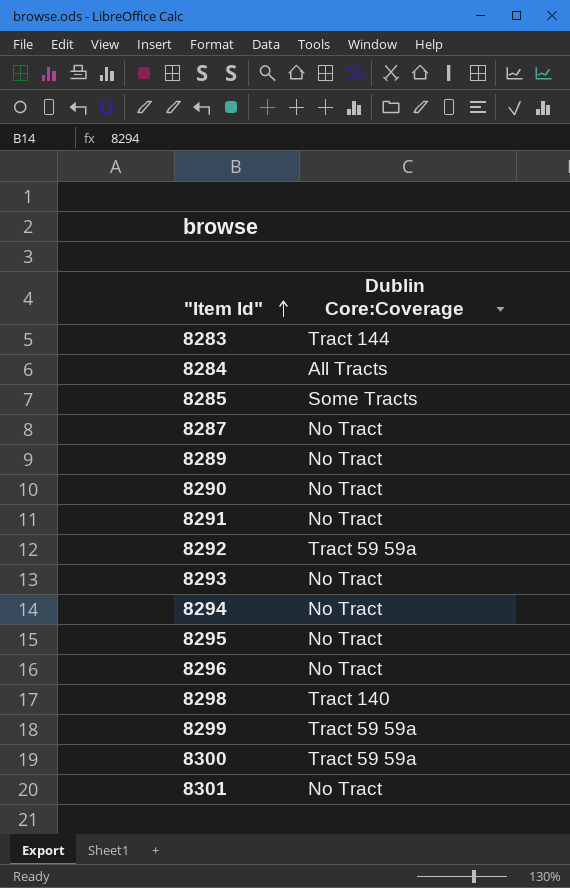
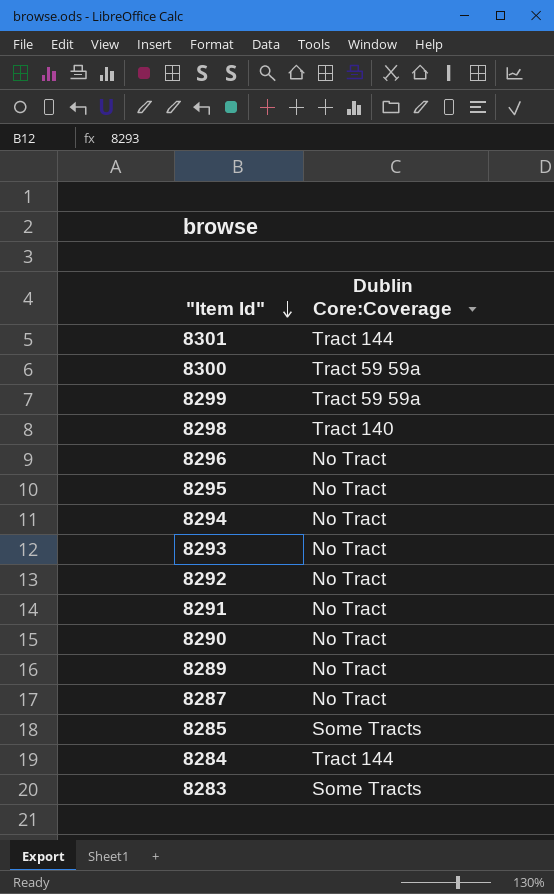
row order: "Item Id" ascending -> "Item Id" descending
8301 | Dublin Core:Coverage: No Tract -> Tract 144
8292 | Dublin Core:Coverage: Tract 59 59a -> No Tract
8284 | Dublin Core:Coverage: All Tracts -> Tract 144
8283 | Dublin Core:Coverage: Tract 144 -> Some Tracts

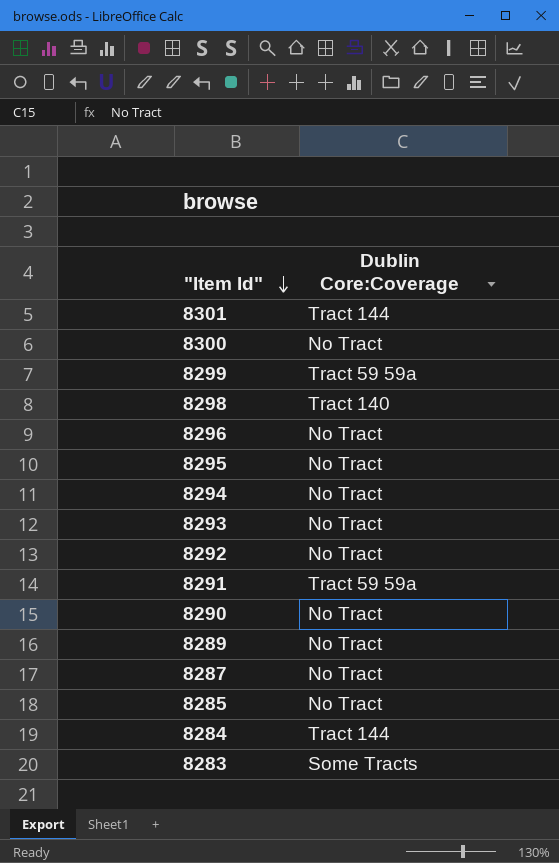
8300 | Dublin Core:Coverage: Tract 59 59a -> No Tract
8291 | Dublin Core:Coverage: No Tract -> Tract 59 59a
8285 | Dublin Core:Coverage: Some Tracts -> No Tract

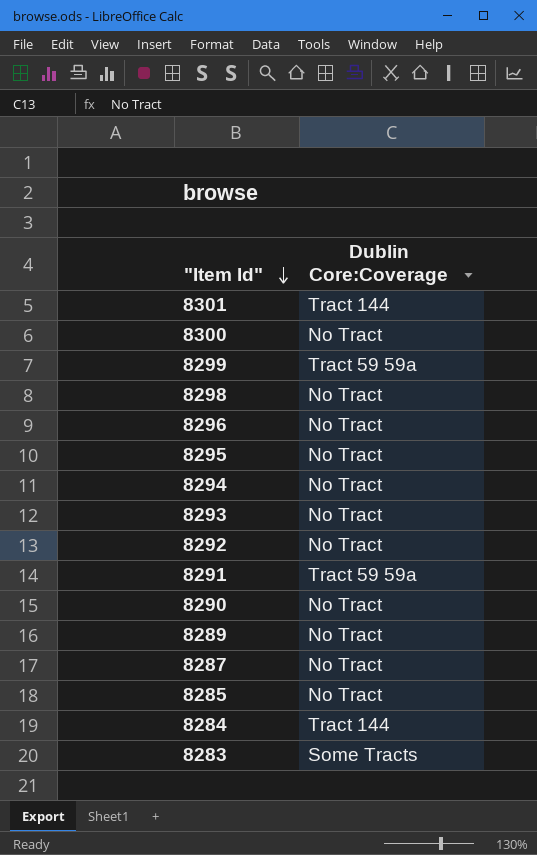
8298 | Dublin Core:Coverage: Tract 140 -> No Tract

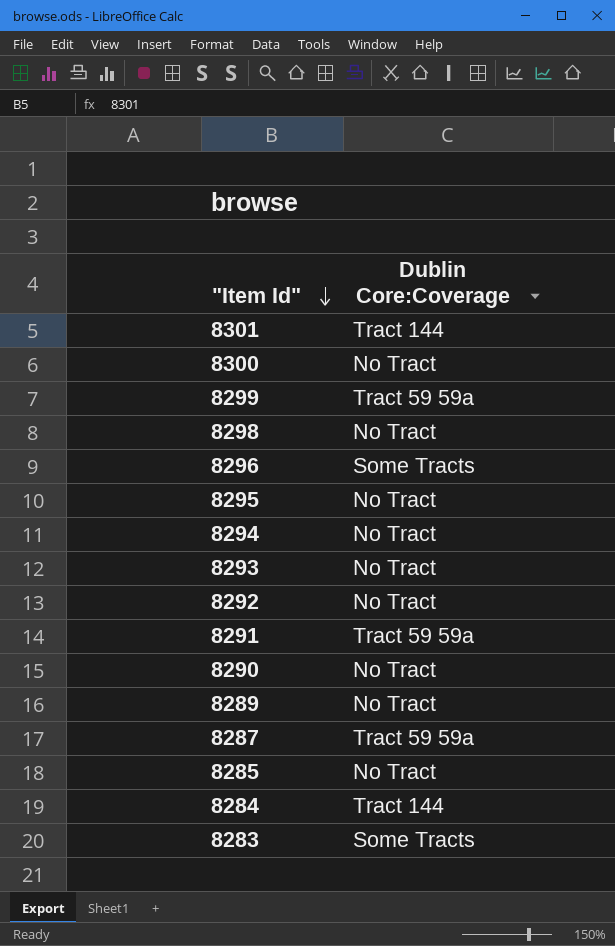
8296 | Dublin Core:Coverage: No Tract -> Some Tracts
8287 | Dublin Core:Coverage: No Tract -> Tract 59 59a

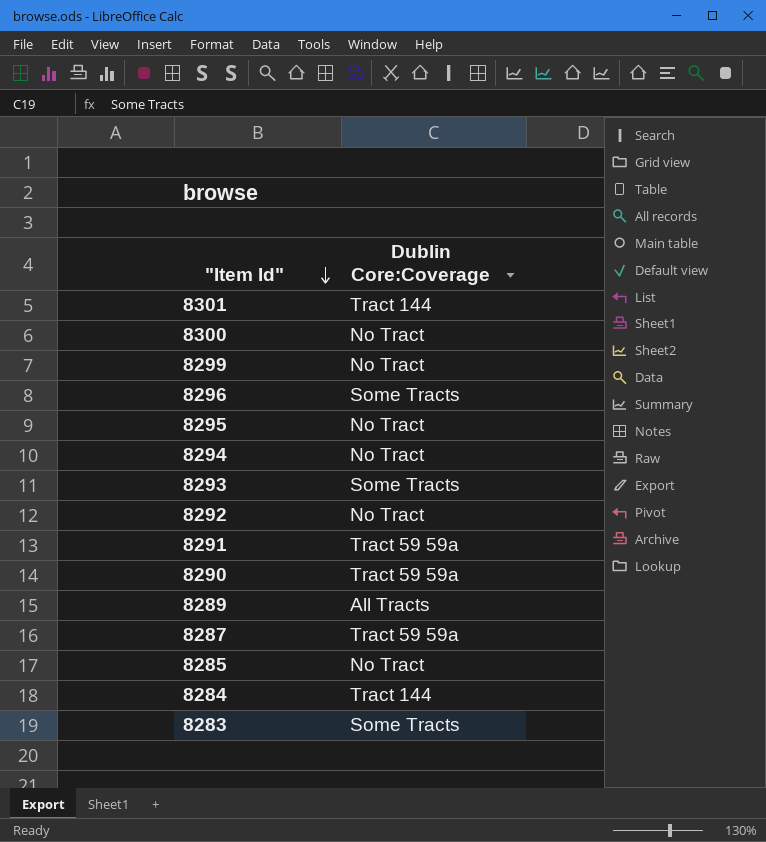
row 8298: No Tract -> none
8299 | Dublin Core:Coverage: Tract 59 59a -> No Tract
8293 | Dublin Core:Coverage: No Tract -> Some Tracts
8290 | Dublin Core:Coverage: No Tract -> Tract 59 59a
8289 | Dublin Core:Coverage: No Tract -> All Tracts

